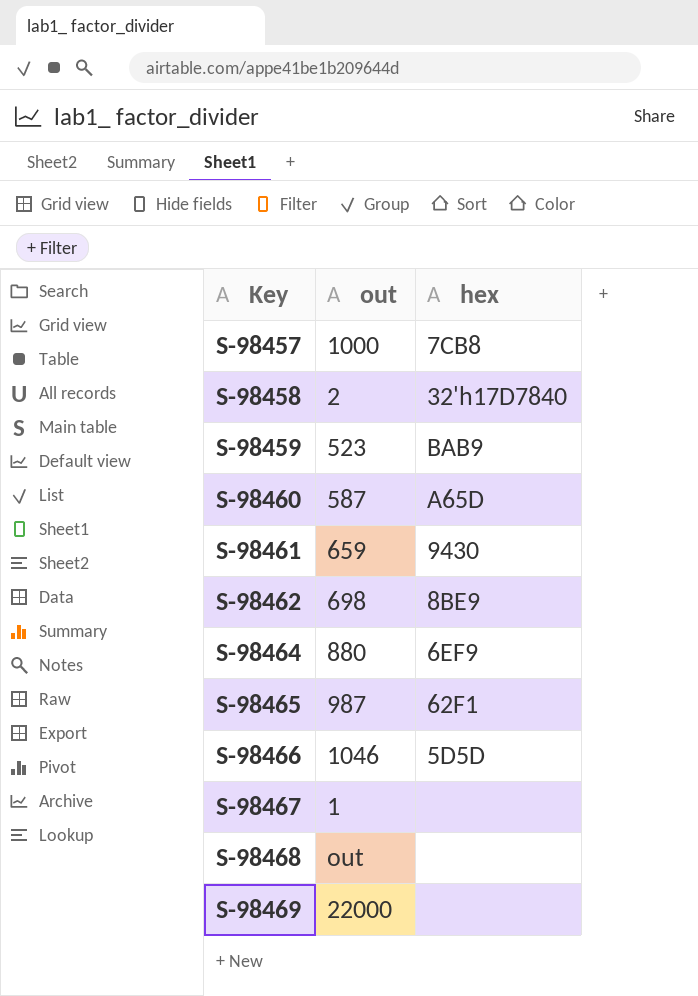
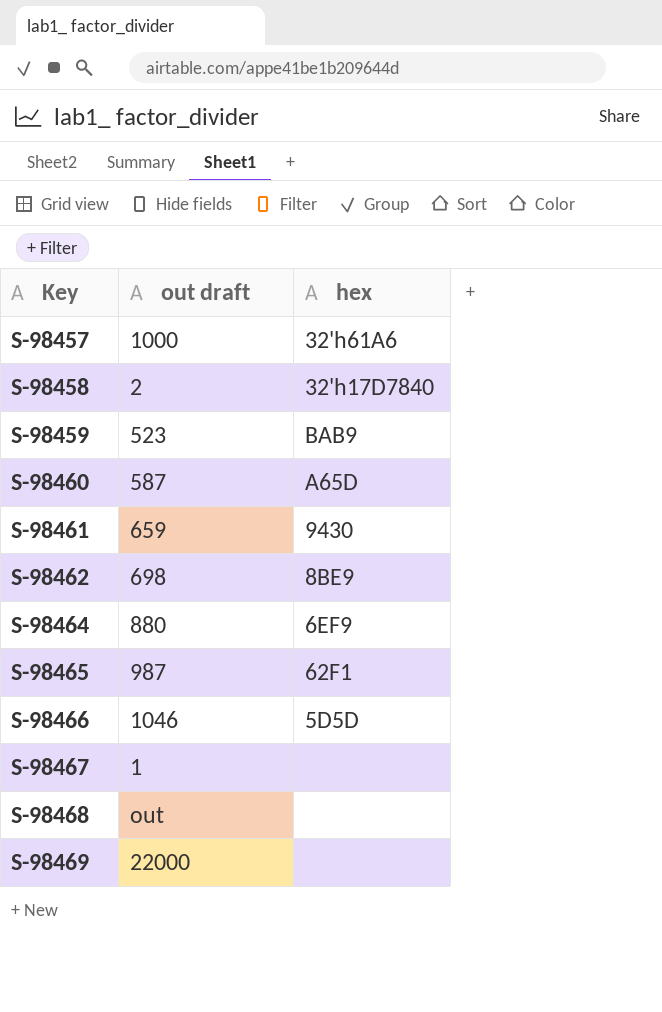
column name: out -> out draft
S-98457 | hex: 7CB8 -> 32'h61A6

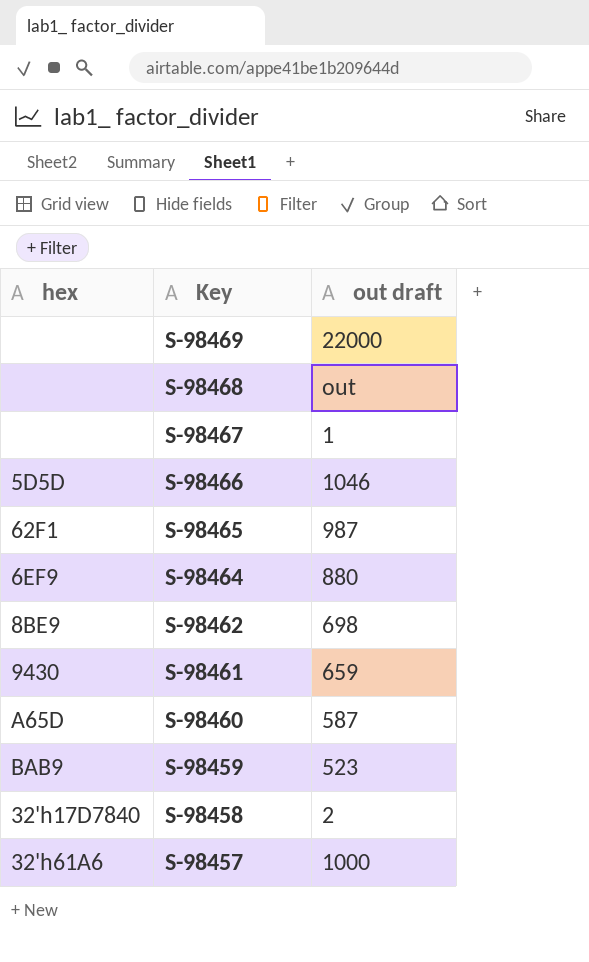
row order: Key ascending -> Key descending
column hex | position: 3 -> 1

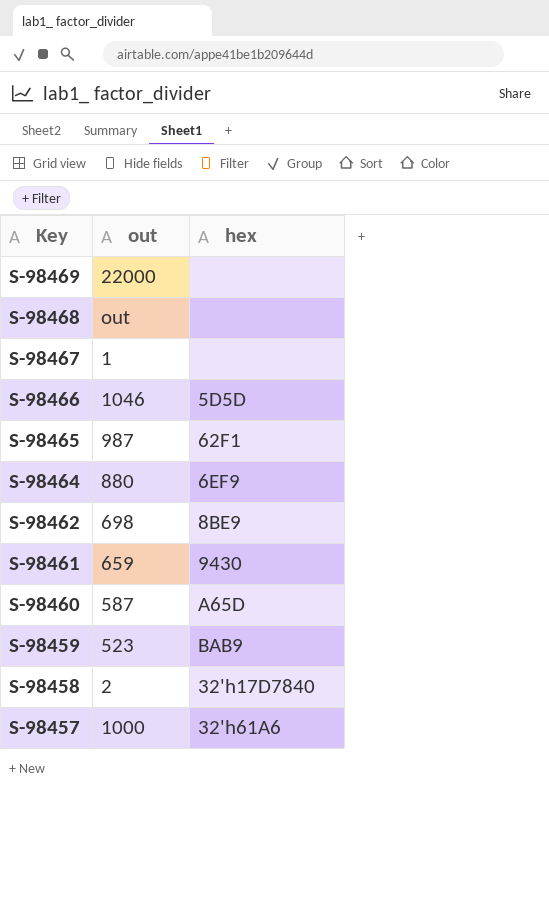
column name: out draft -> out
column hex | position: 1 -> 3

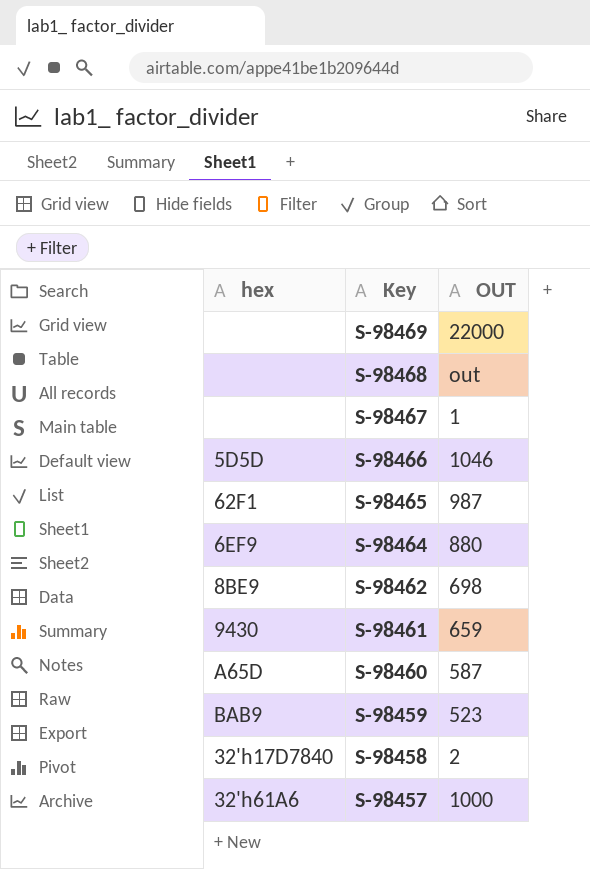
column hex | position: 3 -> 1
column name: out -> OUT

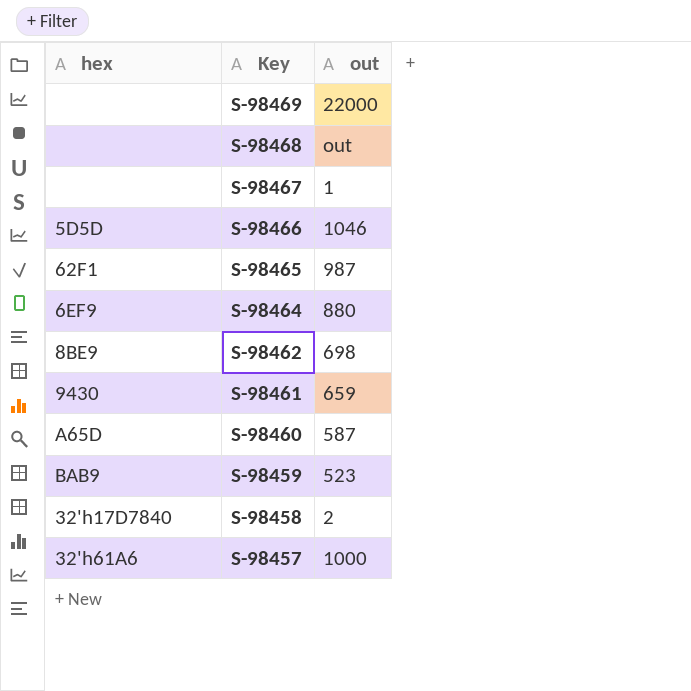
column name: OUT -> out

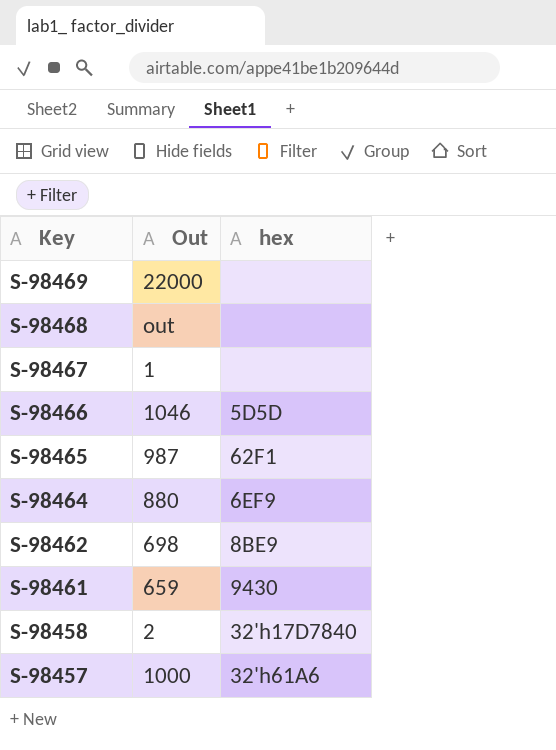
column name: out -> Out
column hex | position: 1 -> 3
row S-98460: A65D | 587 -> none
row S-98459: BAB9 | 523 -> none

